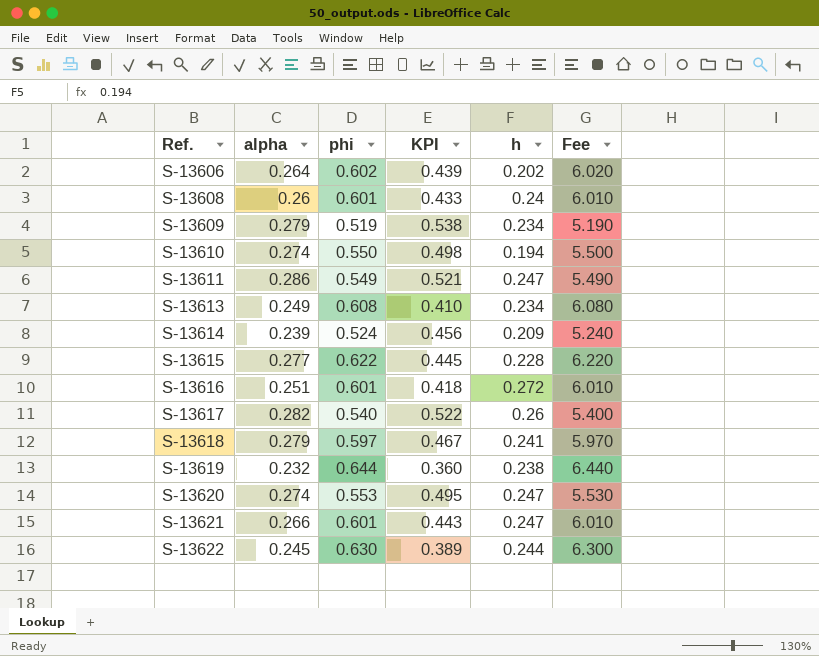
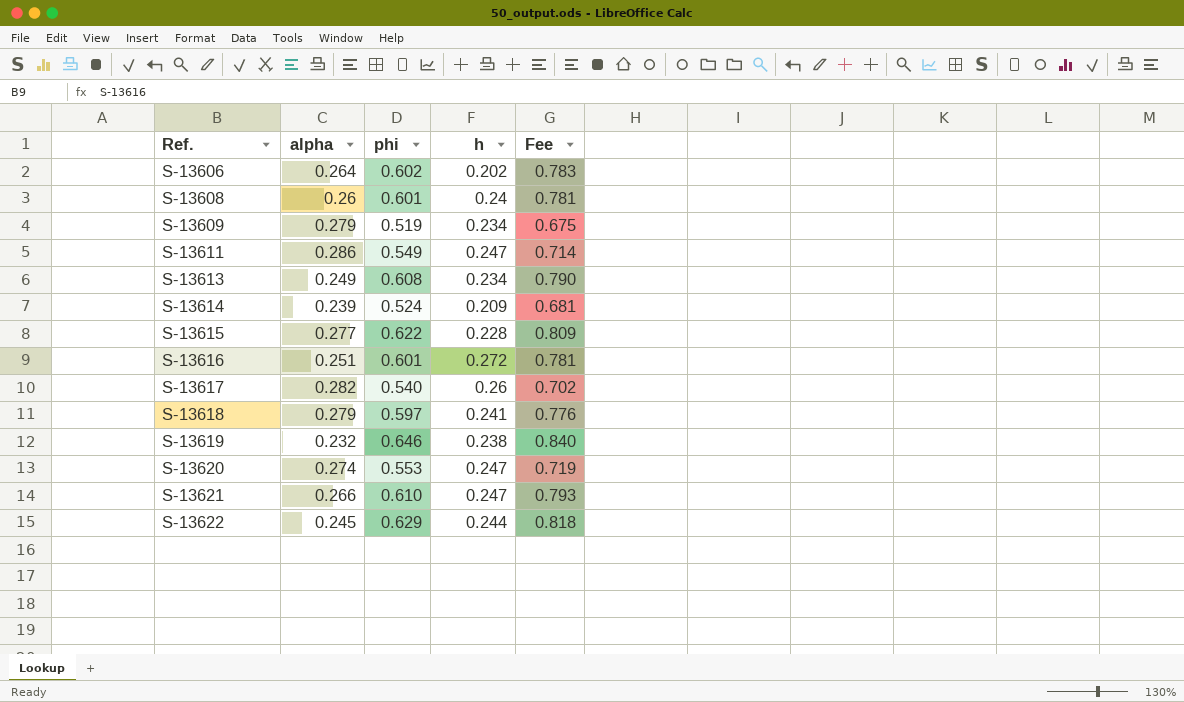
column KPI | formula: [alpha] / [phi] -> none
column Fee | formula: [phi] * 10 -> [phi] * 1.3
row S-13610: 0.274 | 0.550 | 0.498 | 0.194 | 5.500 -> none
S-13619 | phi: 0.644 -> 0.646
S-13621 | phi: 0.601 -> 0.610
S-13622 | phi: 0.630 -> 0.629

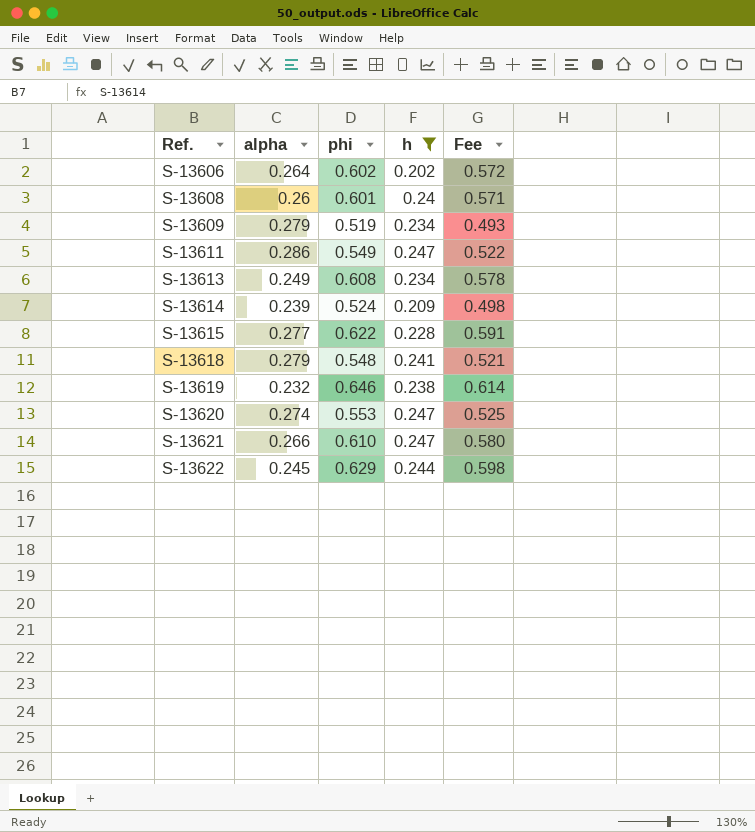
filter: none -> h <= 0.247
column Fee | formula: [phi] * 1.3 -> [phi] * 0.95
S-13618 | phi: 0.597 -> 0.548

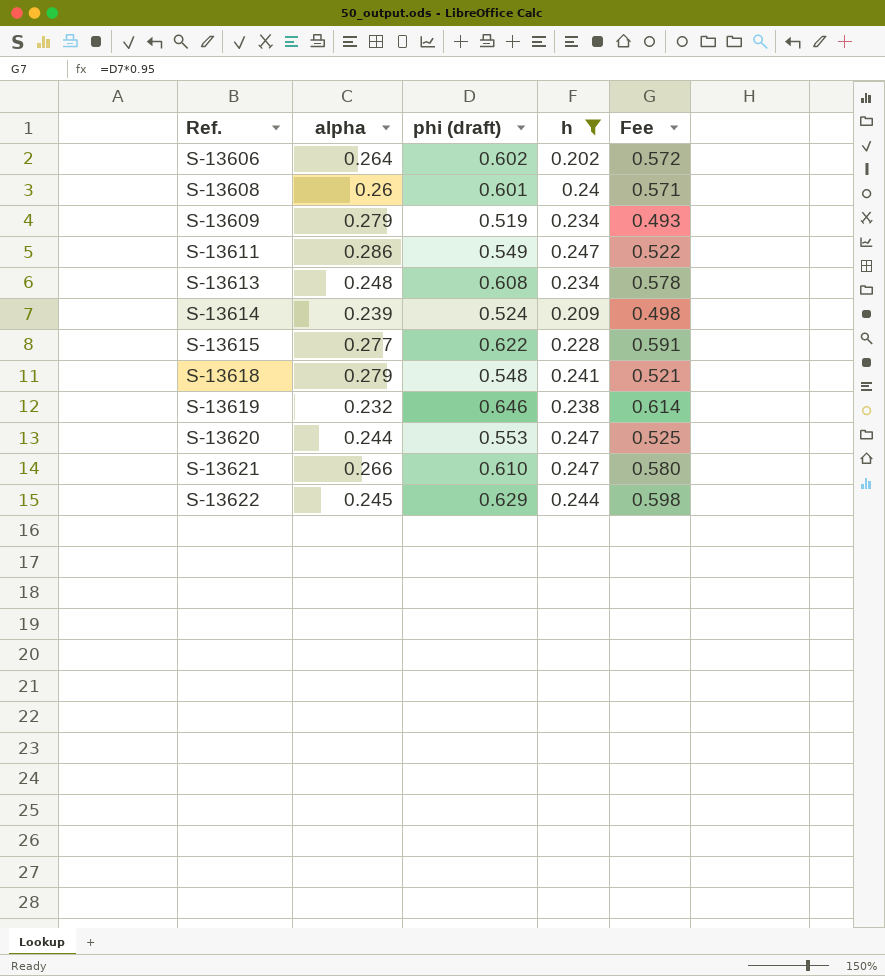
column name: phi -> phi (draft)
S-13613 | alpha: 0.249 -> 0.248
S-13620 | alpha: 0.274 -> 0.244

